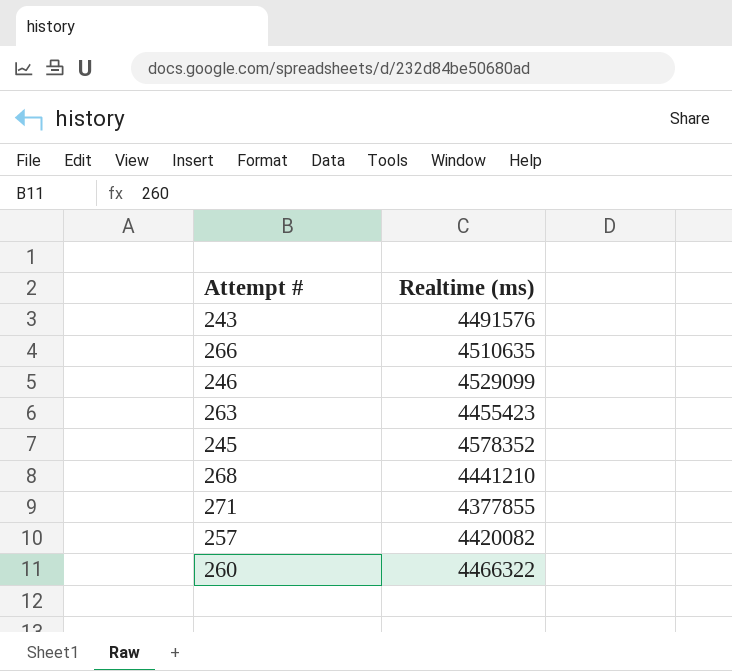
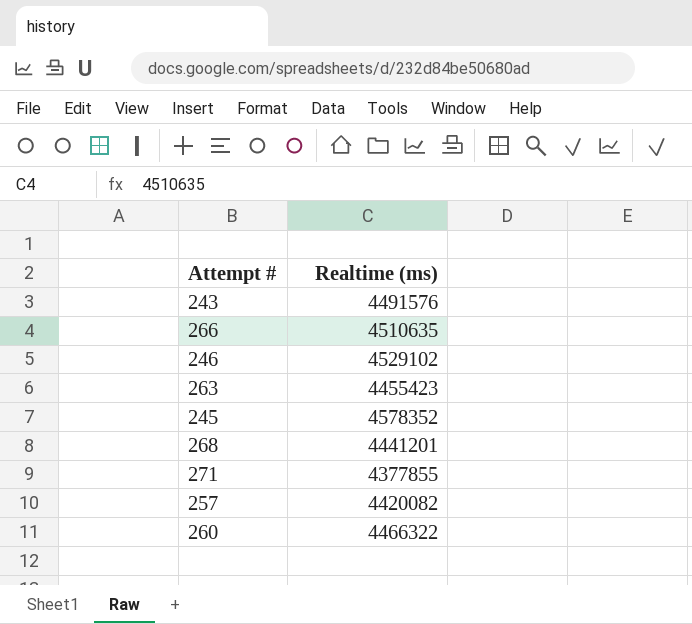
246 | Realtime (ms): 4529099 -> 4529102
268 | Realtime (ms): 4441210 -> 4441201

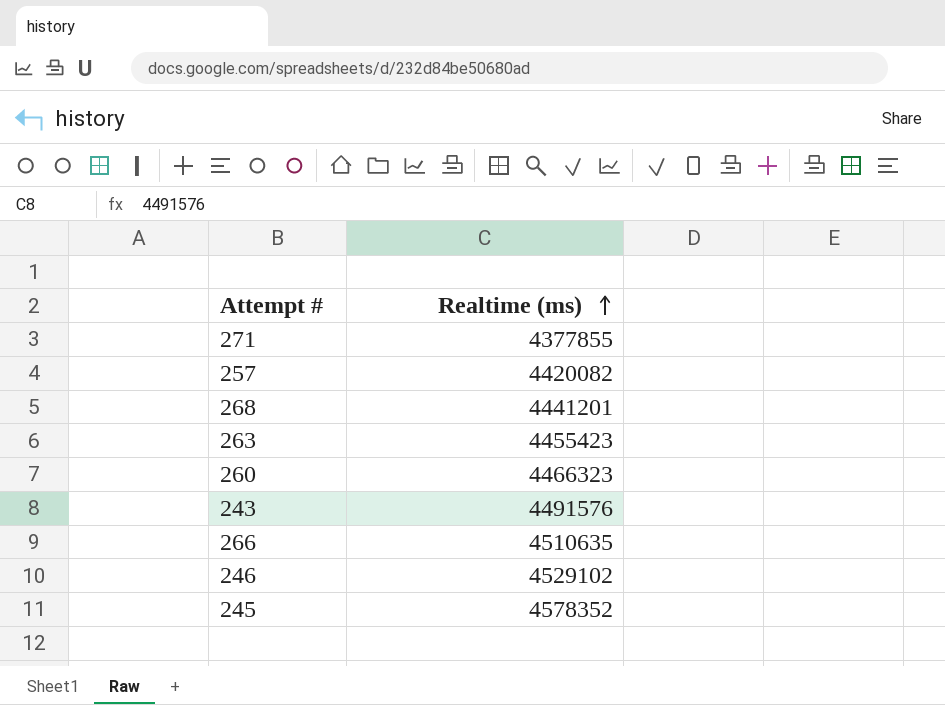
row order: none -> Realtime (ms) ascending
260 | Realtime (ms): 4466322 -> 4466323

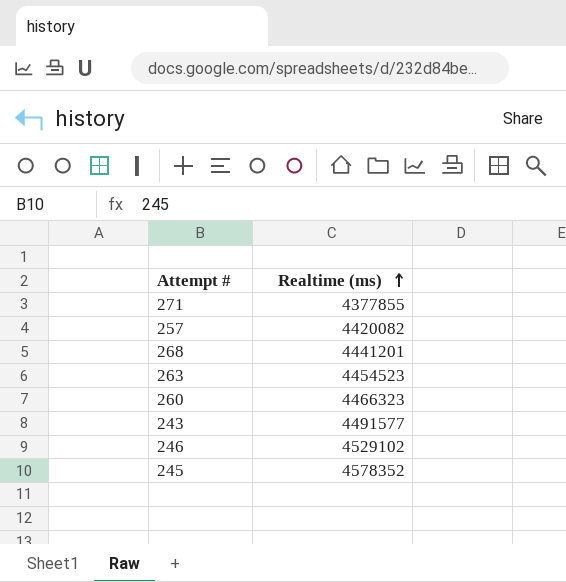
row 266: 4510635 -> none
263 | Realtime (ms): 4455423 -> 4454523
243 | Realtime (ms): 4491576 -> 4491577

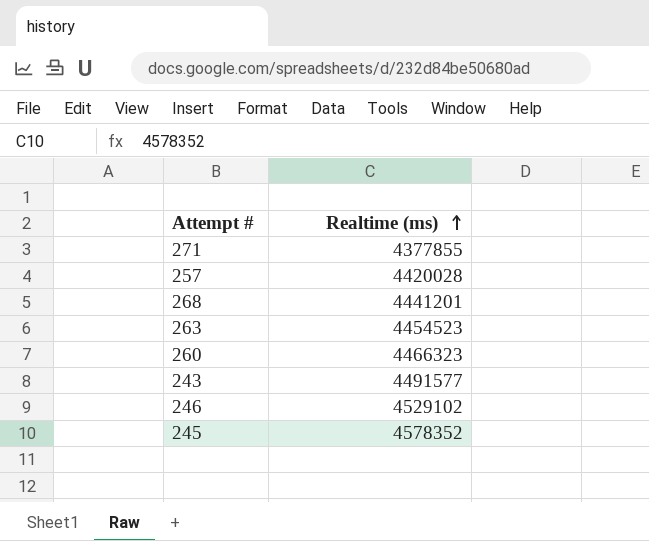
257 | Realtime (ms): 4420082 -> 4420028

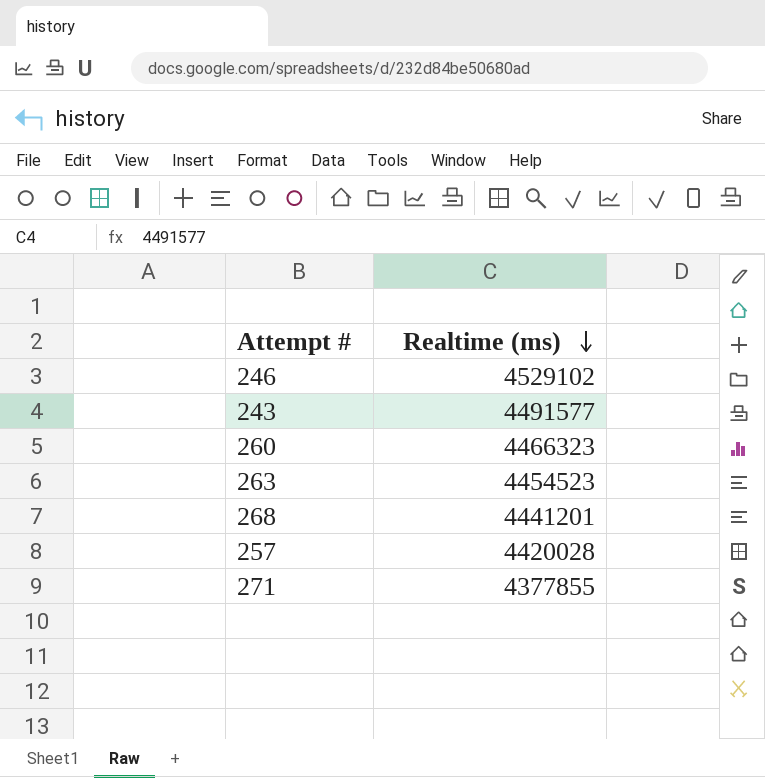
row order: Realtime (ms) ascending -> Realtime (ms) descending
row 245: 4578352 -> none

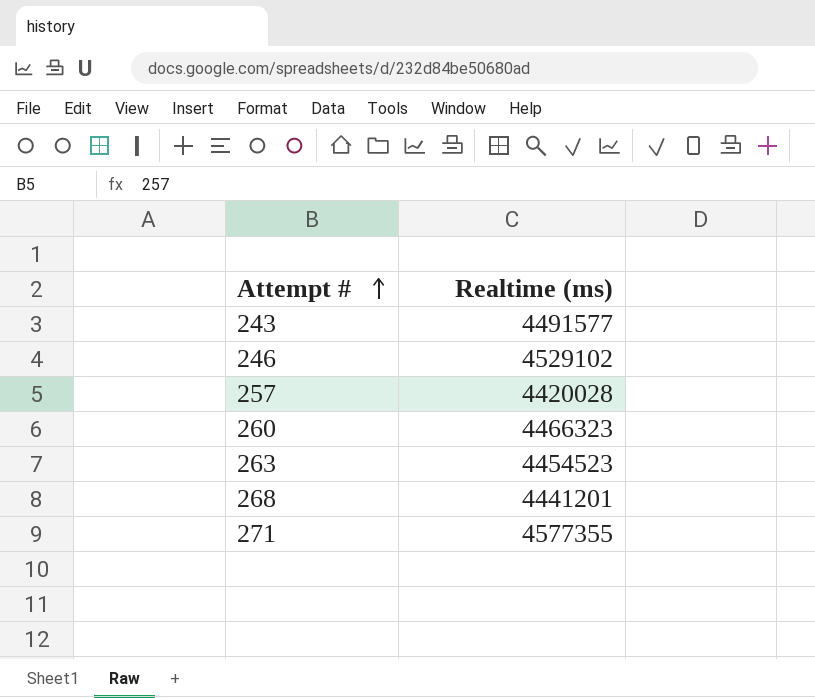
row order: Realtime (ms) descending -> Attempt # ascending
271 | Realtime (ms): 4377855 -> 4577355

